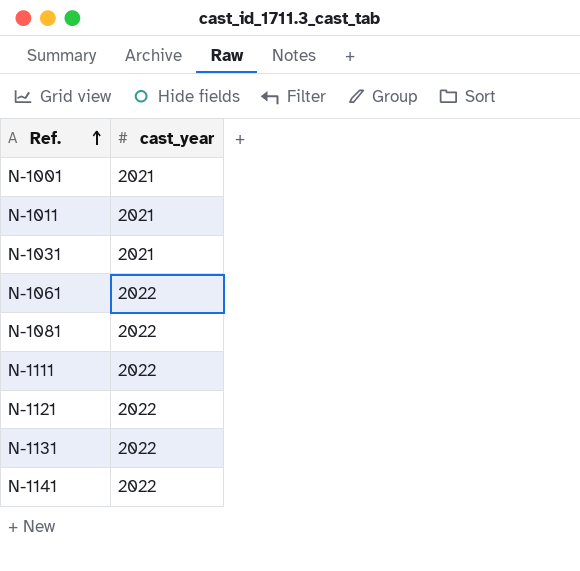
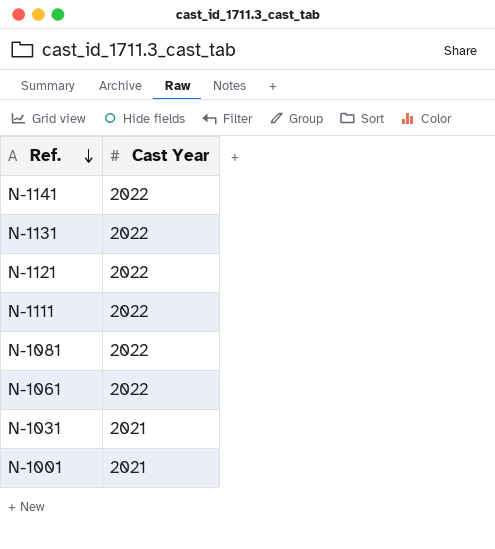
row order: Ref. ascending -> Ref. descending
column name: cast_year -> Cast Year
row N-1011: 2021 -> none

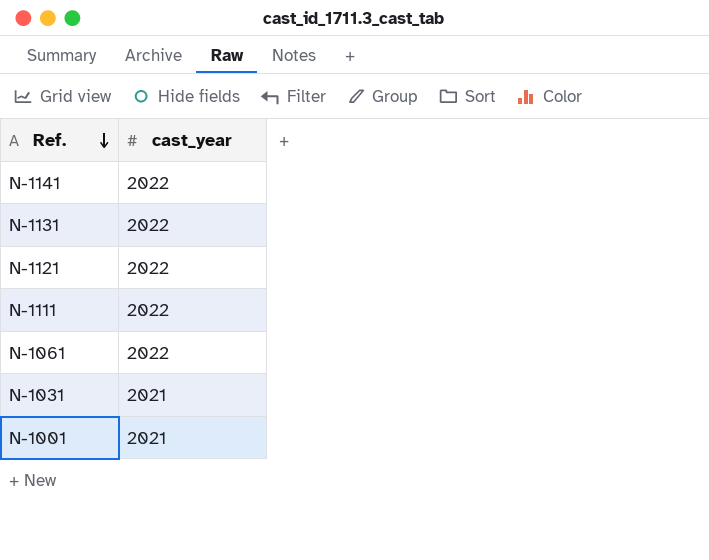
column name: Cast Year -> cast_year
row N-1081: 2022 -> none

